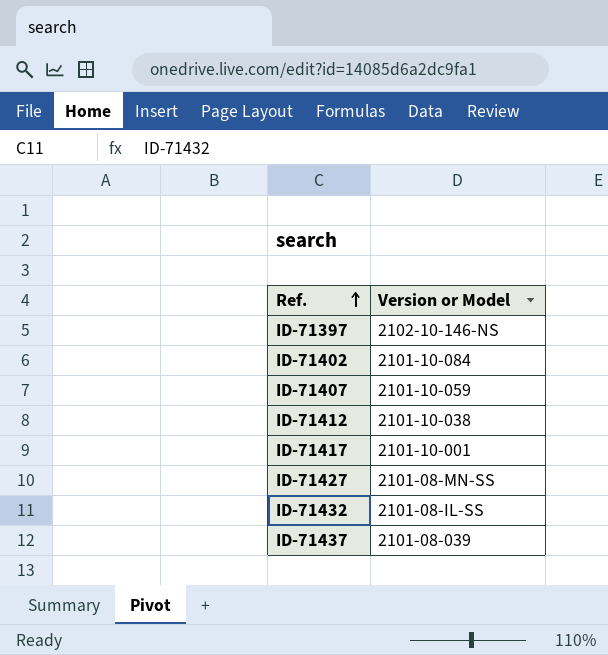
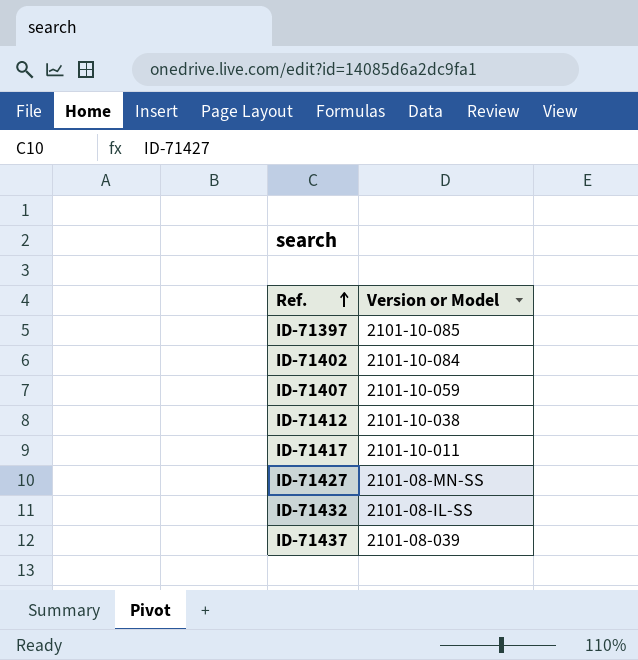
ID-71397 | Version or Model: 2102-10-146-NS -> 2101-10-085
ID-71417 | Version or Model: 2101-10-001 -> 2101-10-011

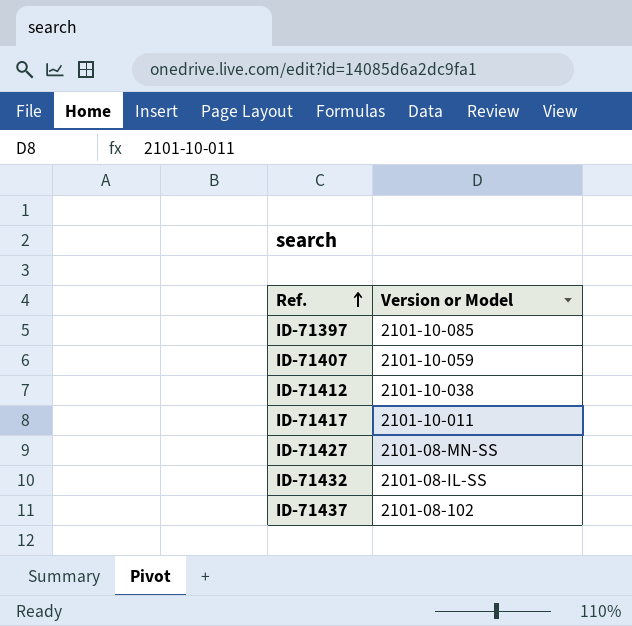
row ID-71402: 2101-10-084 -> none
ID-71437 | Version or Model: 2101-08-039 -> 2101-08-102

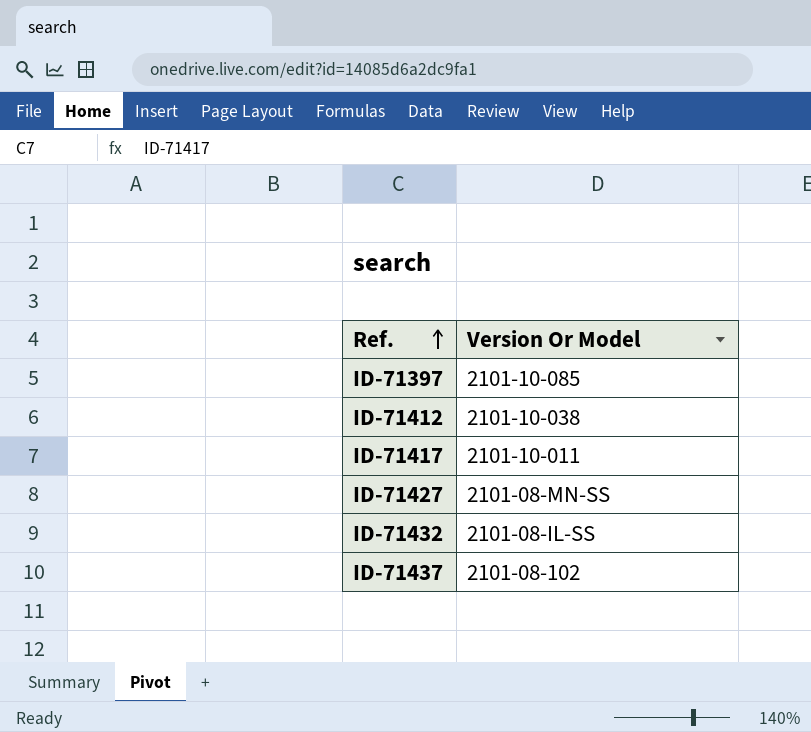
column name: Version or Model -> Version Or Model
row ID-71407: 2101-10-059 -> none

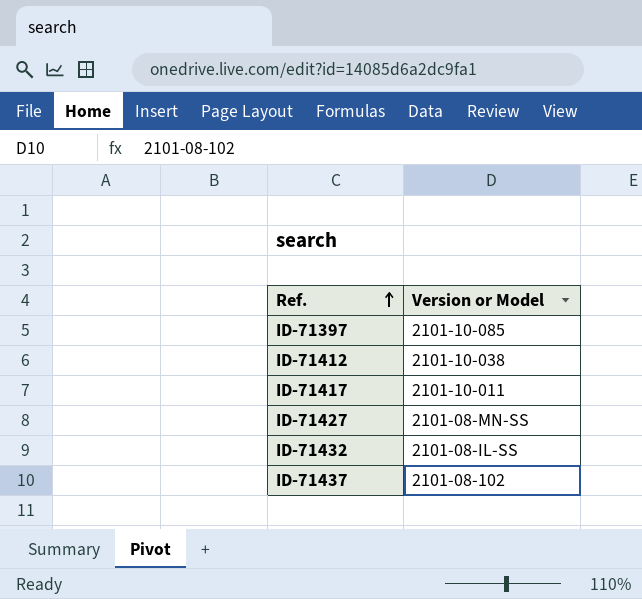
column name: Version Or Model -> Version or Model

